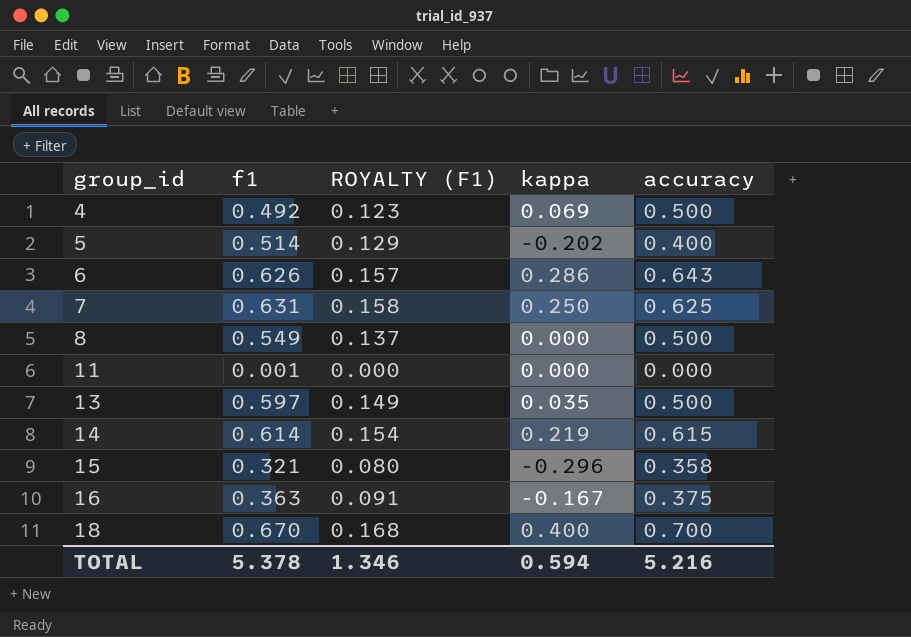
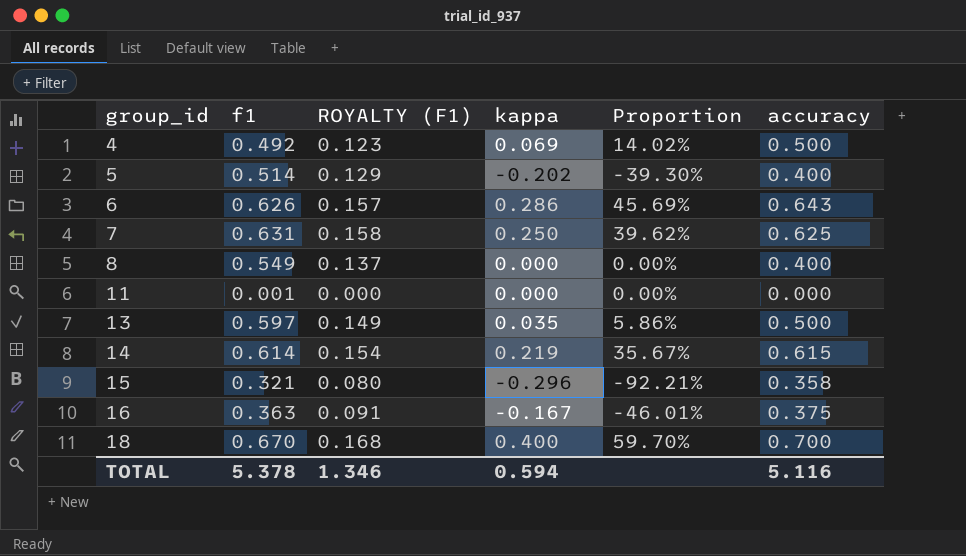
column Proportion | formula: none -> [kappa] / [f1]
8 | accuracy: 0.500 -> 0.400
TOTAL | accuracy: 5.216 -> 5.116

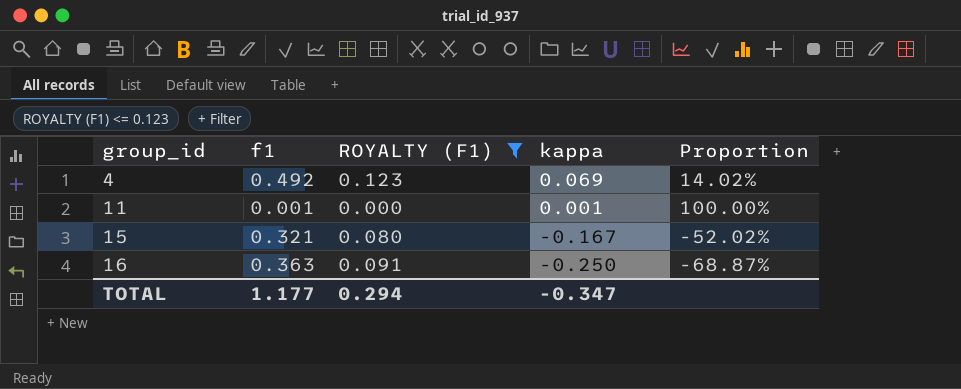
filter: none -> ROYALTY (F1) <= 0.123
column accuracy | position: 6 -> none
11 | kappa: 0.000 -> 0.001
11 | Proportion: 0.00% -> 100.00%
15 | kappa: -0.296 -> -0.167
15 | Proportion: -92.21% -> -52.02%
16 | kappa: -0.167 -> -0.250
16 | Proportion: -46.01% -> -68.87%
TOTAL | f1: 5.378 -> 1.177
TOTAL | ROYALTY (F1): 1.346 -> 0.294
TOTAL | kappa: 0.594 -> -0.347

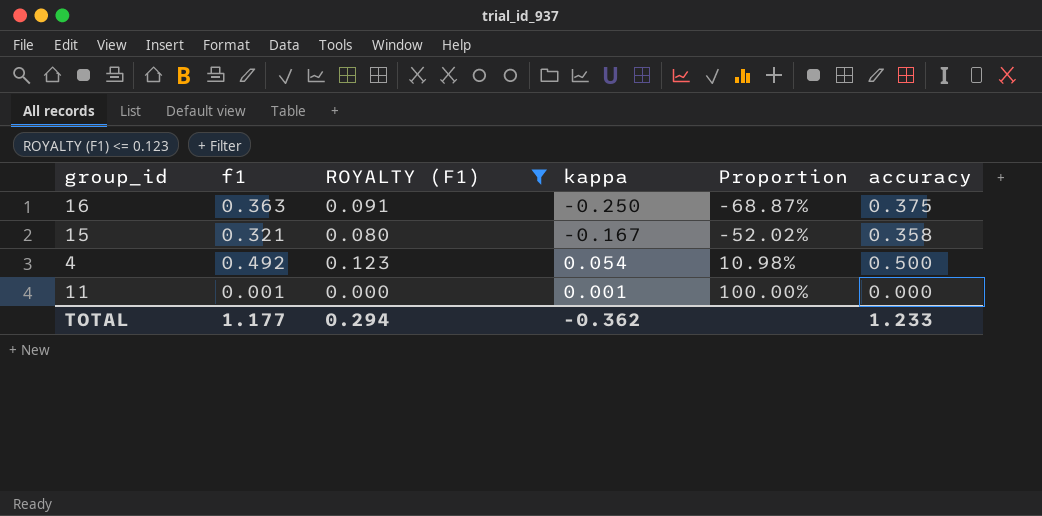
row order: group_id ascending -> Proportion ascending
column accuracy | position: none -> 6
4 | kappa: 0.069 -> 0.054
4 | Proportion: 14.02% -> 10.98%
TOTAL | kappa: -0.347 -> -0.362

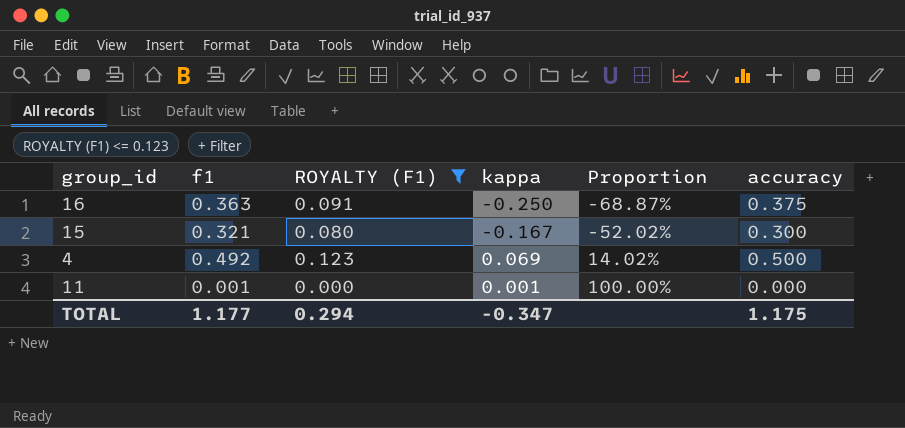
15 | accuracy: 0.358 -> 0.300
4 | kappa: 0.054 -> 0.069
4 | Proportion: 10.98% -> 14.02%
TOTAL | kappa: -0.362 -> -0.347
TOTAL | accuracy: 1.233 -> 1.175

